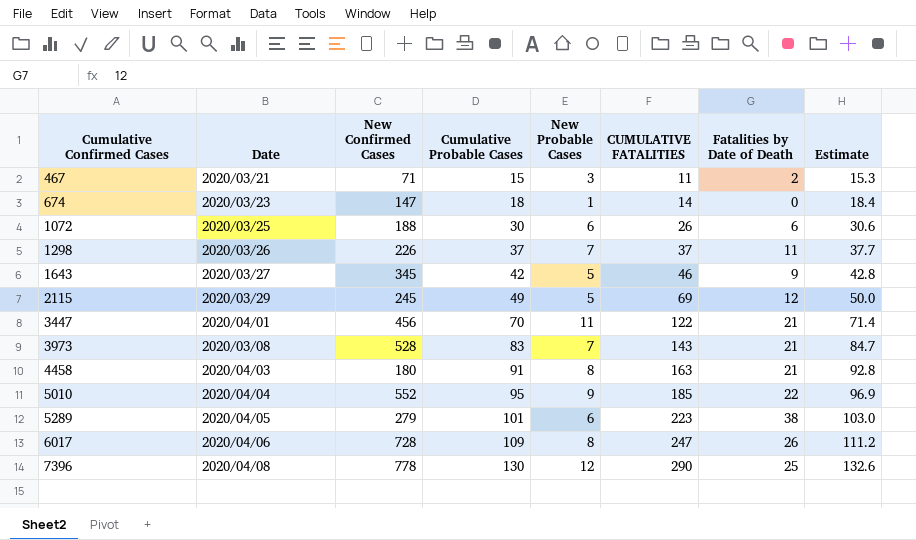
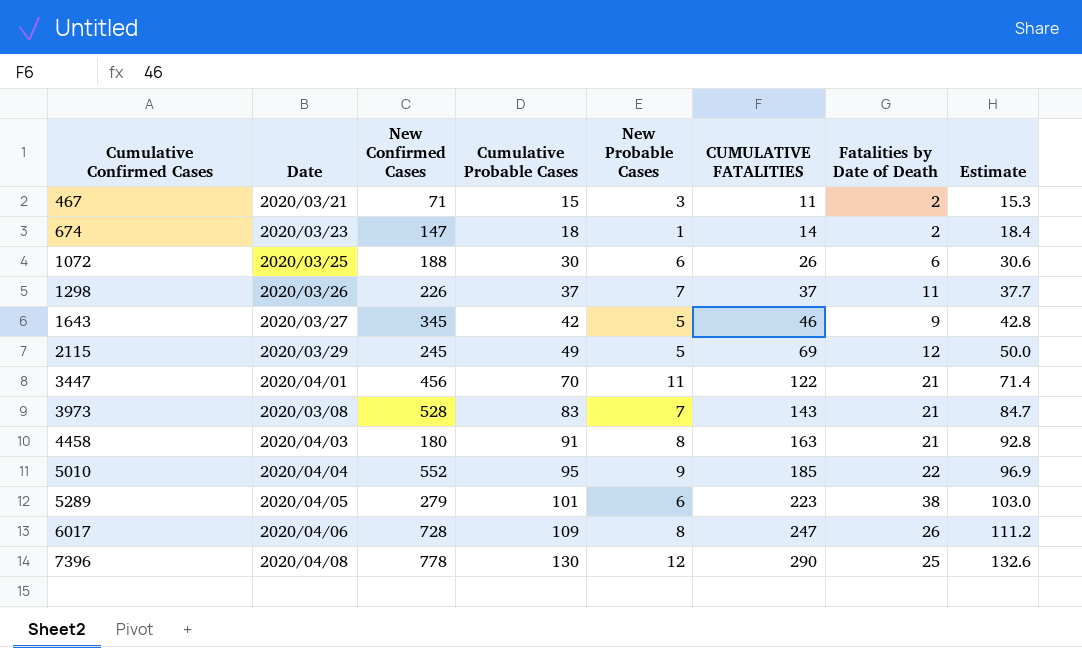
674 | Fatalities by Date of Death: 0 -> 2

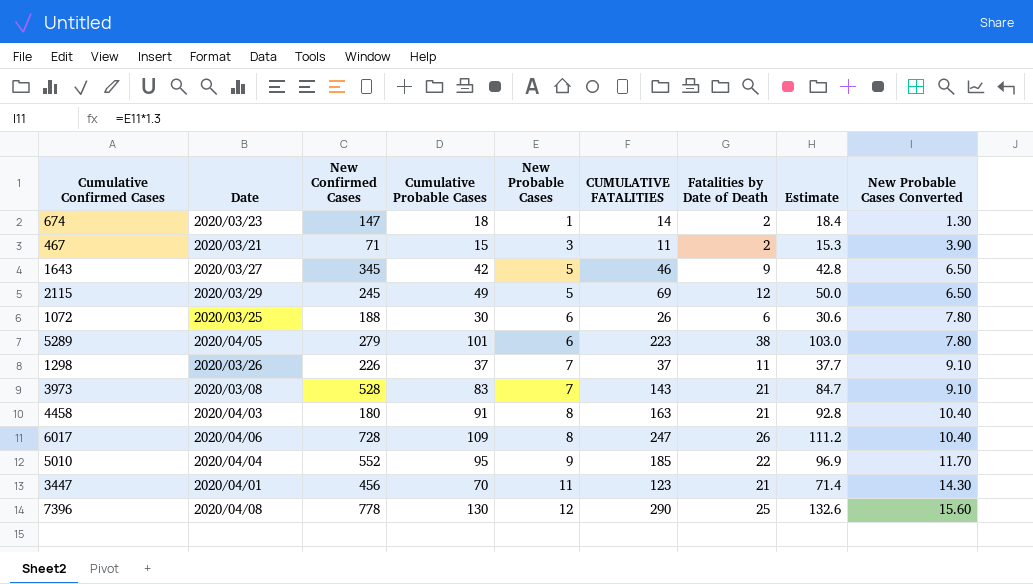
row order: Cumulative Confirmed Cases ascending -> New Probable Cases ascending
column New Probable Cases Converted | formula: none -> [New Probable Cases] * 1.3
3447 | CUMULATIVE FATALITIES: 122 -> 123

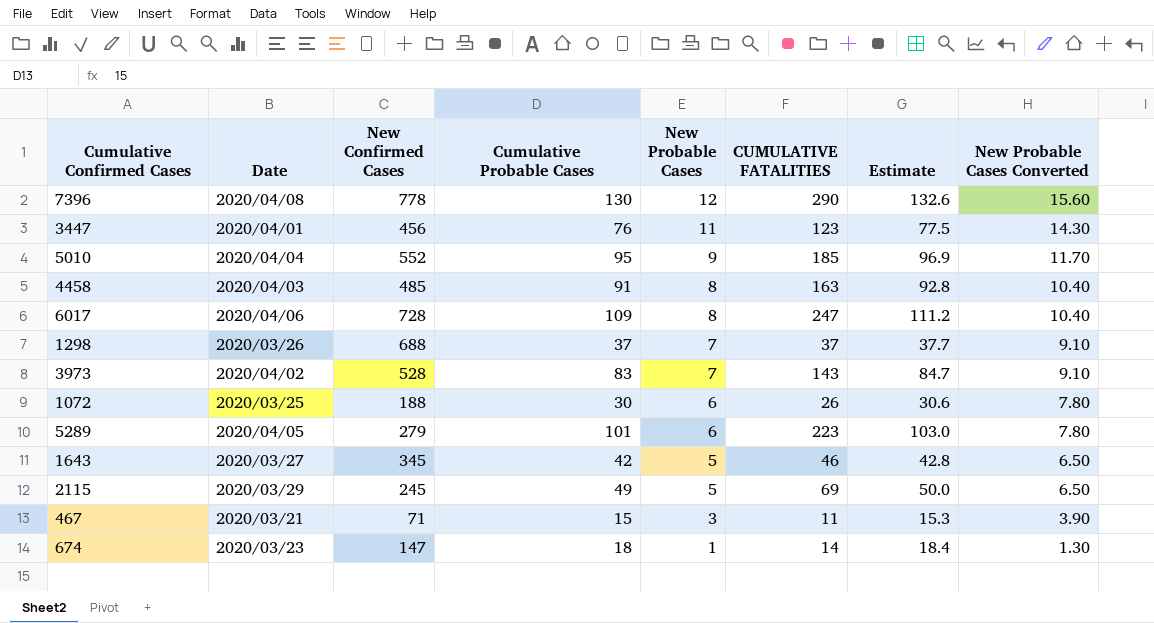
row order: New Probable Cases ascending -> New Probable Cases descending
column Fatalities by Date of Death | position: 7 -> none
3447 | Cumulative Probable Cases: 70 -> 76
3447 | Estimate: 71.4 -> 77.5
4458 | New Confirmed Cases: 180 -> 485
1298 | New Confirmed Cases: 226 -> 688
3973 | Date: 2020/03/08 -> 2020/04/02

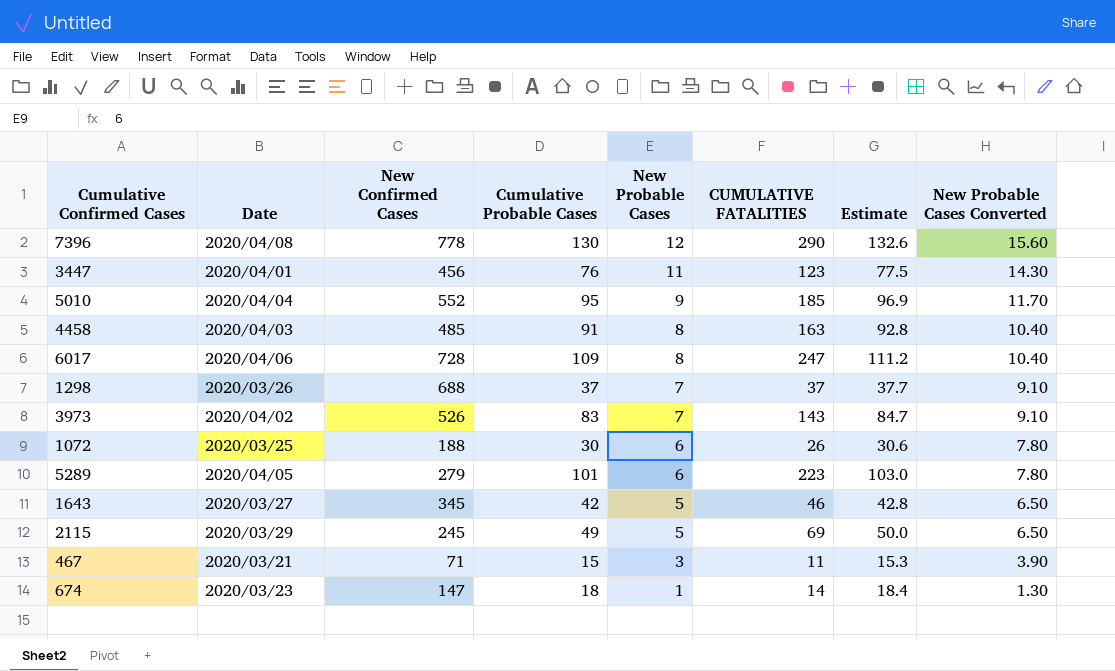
3973 | New Confirmed Cases: 528 -> 526

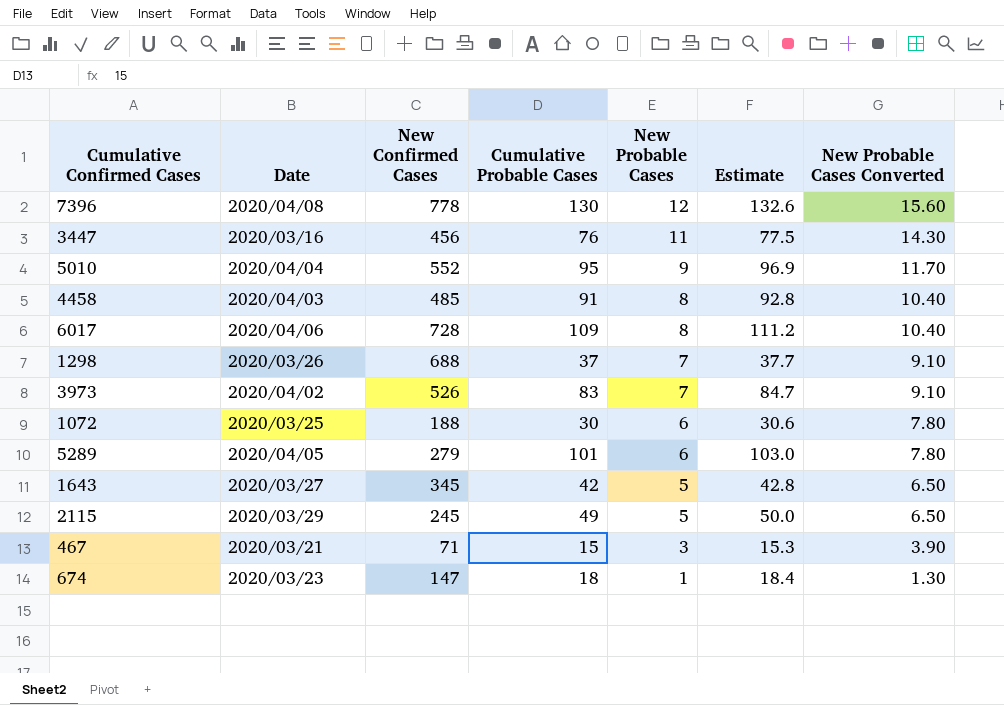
column CUMULATIVE FATALITIES | position: 6 -> none
3447 | Date: 2020/04/01 -> 2020/03/16

